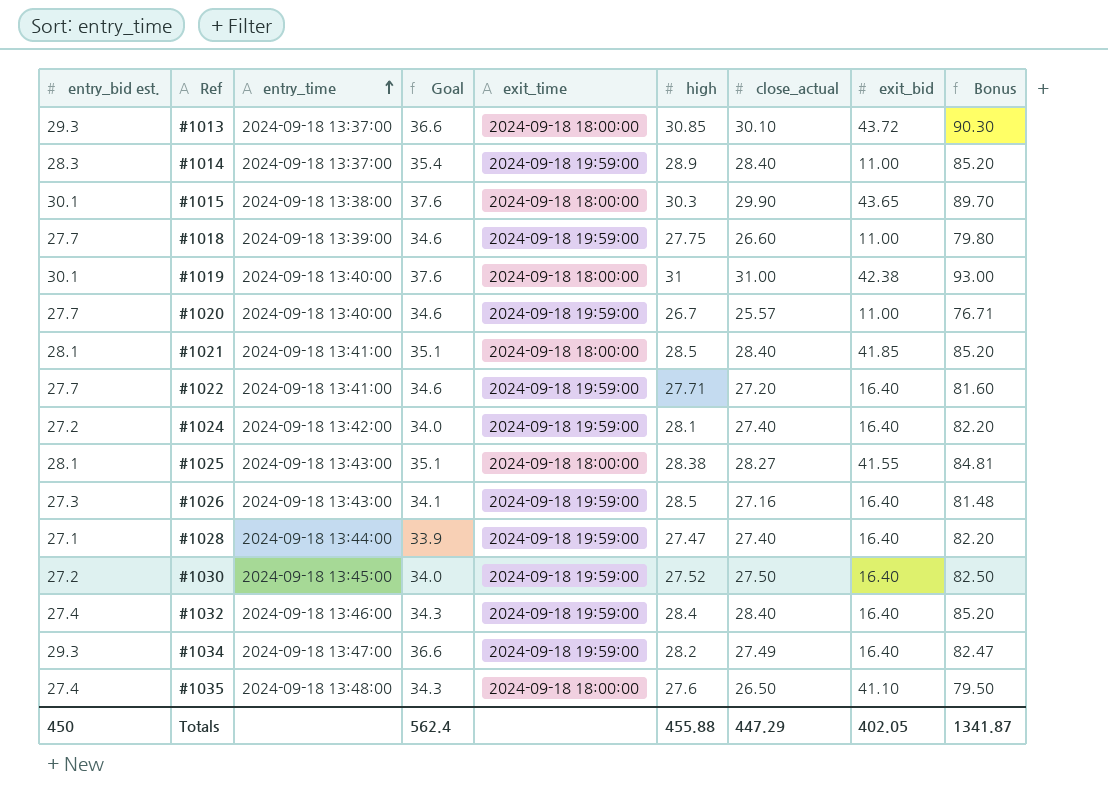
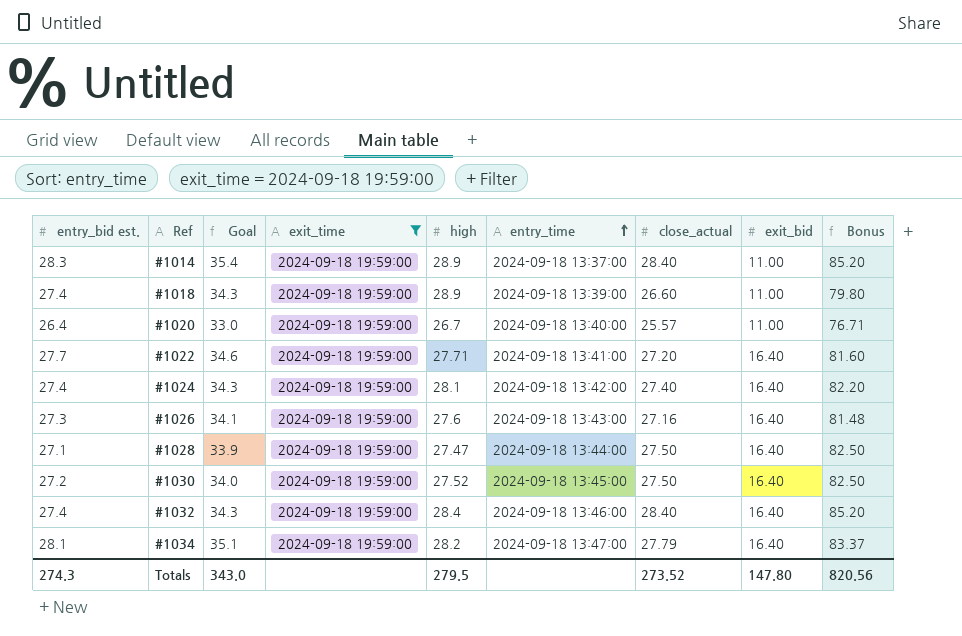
filter: none -> exit_time = 2024-09-18 19:59:00
column entry_time | position: 3 -> 6
#1018 | entry_bid est.: 27.7 -> 27.4
#1018 | Goal: 34.6 -> 34.3
#1018 | high: 27.75 -> 28.9
#1020 | entry_bid est.: 27.7 -> 26.4
#1020 | Goal: 34.6 -> 33.0
#1024 | entry_bid est.: 27.2 -> 27.4
#1024 | Goal: 34.0 -> 34.3
#1026 | high: 28.5 -> 27.6
#1028 | close_actual: 27.40 -> 27.50
#1028 | Bonus: 82.20 -> 82.50
#1034 | entry_bid est.: 29.3 -> 28.1
#1034 | Goal: 36.6 -> 35.1
#1034 | close_actual: 27.49 -> 27.79
#1034 | Bonus: 82.47 -> 83.37
Totals | entry_bid est.: 450 -> 274.3
Totals | Goal: 562.4 -> 343.0
Totals | high: 455.88 -> 279.5
Totals | close_actual: 447.29 -> 273.52
Totals | exit_bid: 402.05 -> 147.80
Totals | Bonus: 1341.87 -> 820.56

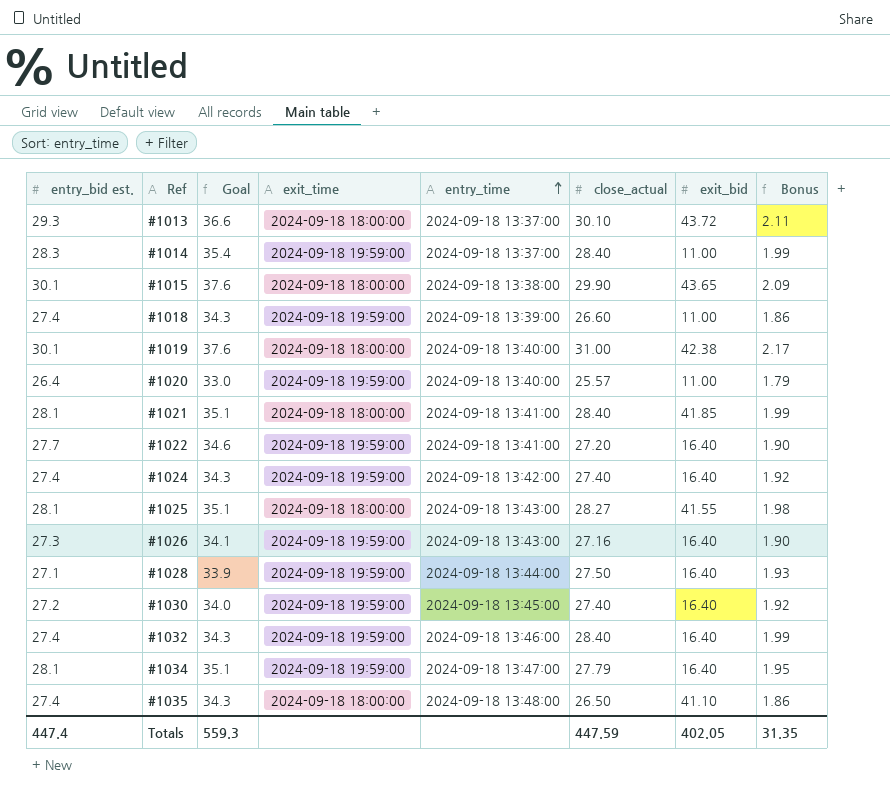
filter: exit_time = 2024-09-18 19:59:00 -> none
column high | position: 5 -> none
column Bonus | formula: [close_actual] * 3 -> [close_actual] * 0.07
#1030 | close_actual: 27.50 -> 27.40
Totals | entry_bid est.: 274.3 -> 447.4
Totals | Goal: 343.0 -> 559.3
Totals | close_actual: 273.52 -> 447.59
Totals | exit_bid: 147.80 -> 402.05
Totals | Bonus: 820.56 -> 31.35

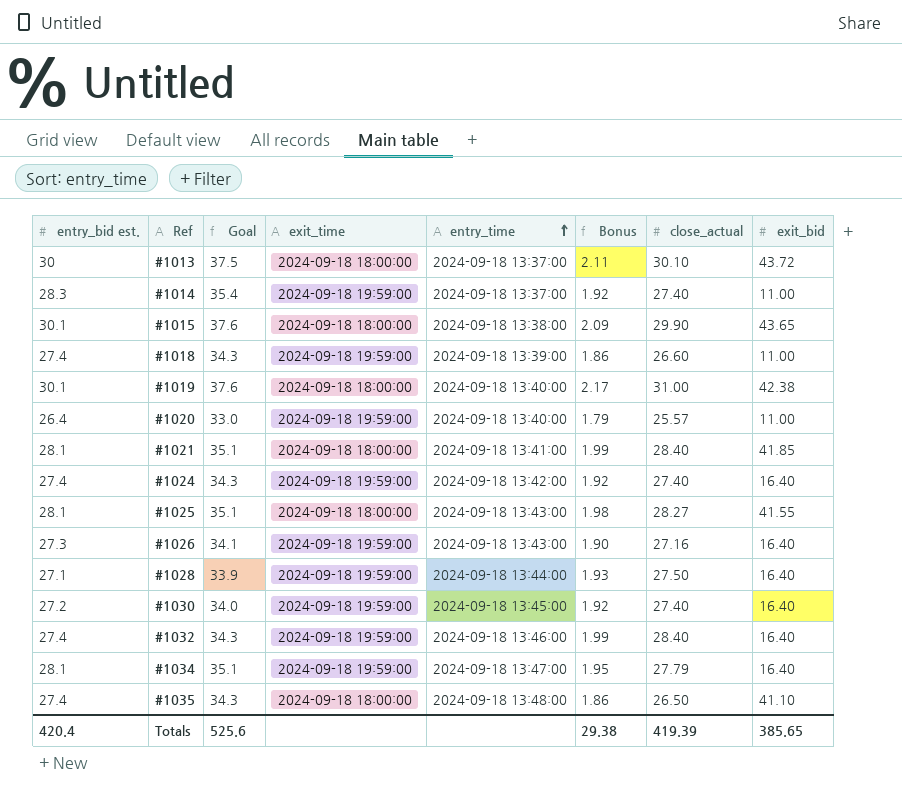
column Bonus | position: 8 -> 6
row #1022: 27.7 | 34.6 | 2024-09-18 19:59:00 | 2024-09-18 13:41:00 | 27.20 | 16.40 | 1.90 -> none
#1013 | entry_bid est.: 29.3 -> 30
#1013 | Goal: 36.6 -> 37.5
#1014 | Bonus: 1.99 -> 1.92
#1014 | close_actual: 28.40 -> 27.40
Totals | entry_bid est.: 447.4 -> 420.4
Totals | Goal: 559.3 -> 525.6
Totals | Bonus: 31.35 -> 29.38
Totals | close_actual: 447.59 -> 419.39
Totals | exit_bid: 402.05 -> 385.65

